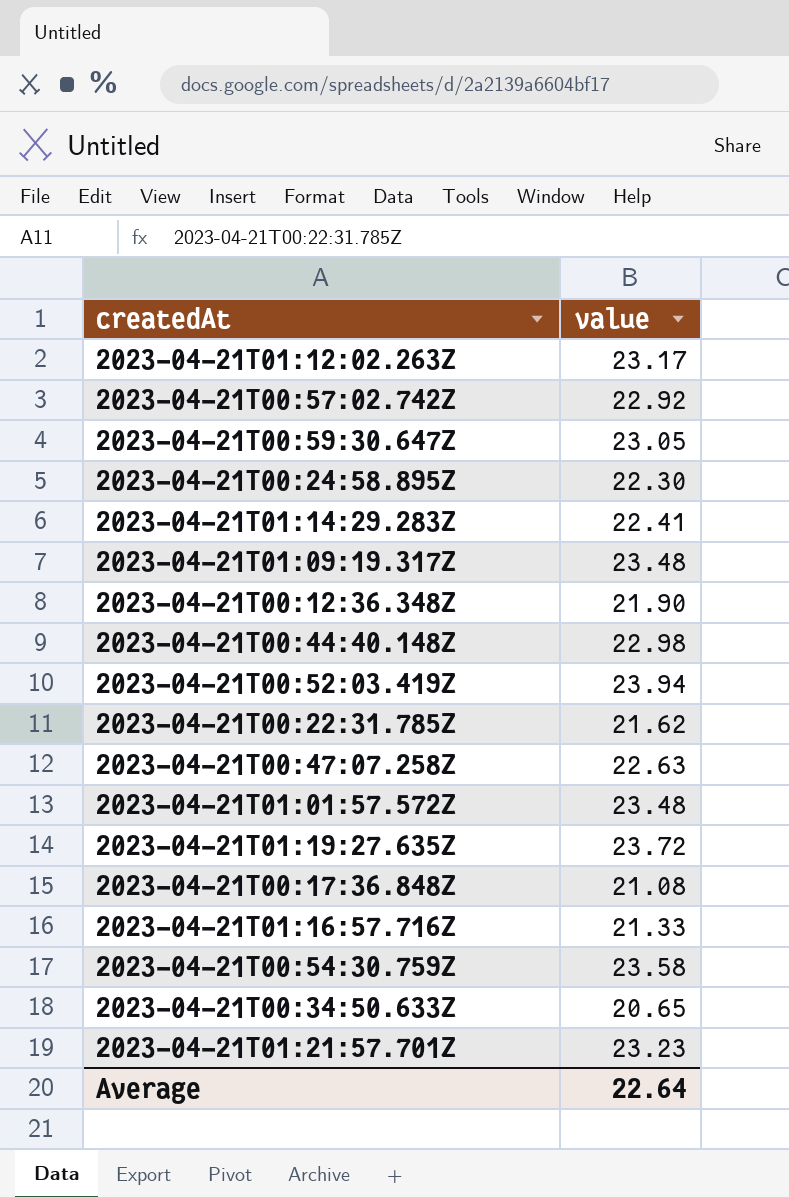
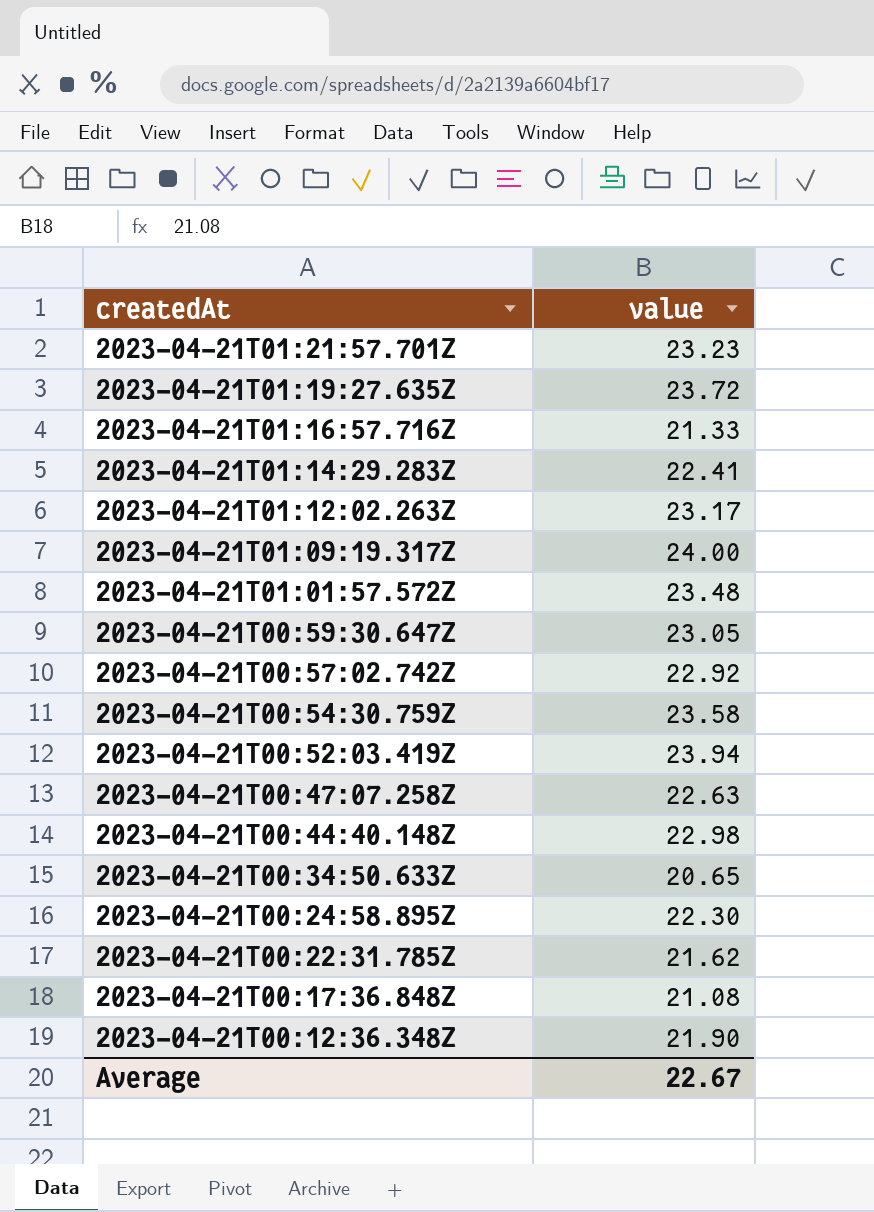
row order: none -> createdAt descending
2023-04-21T01:09:19.317Z | value: 23.48 -> 24.00
Average | value: 22.64 -> 22.67

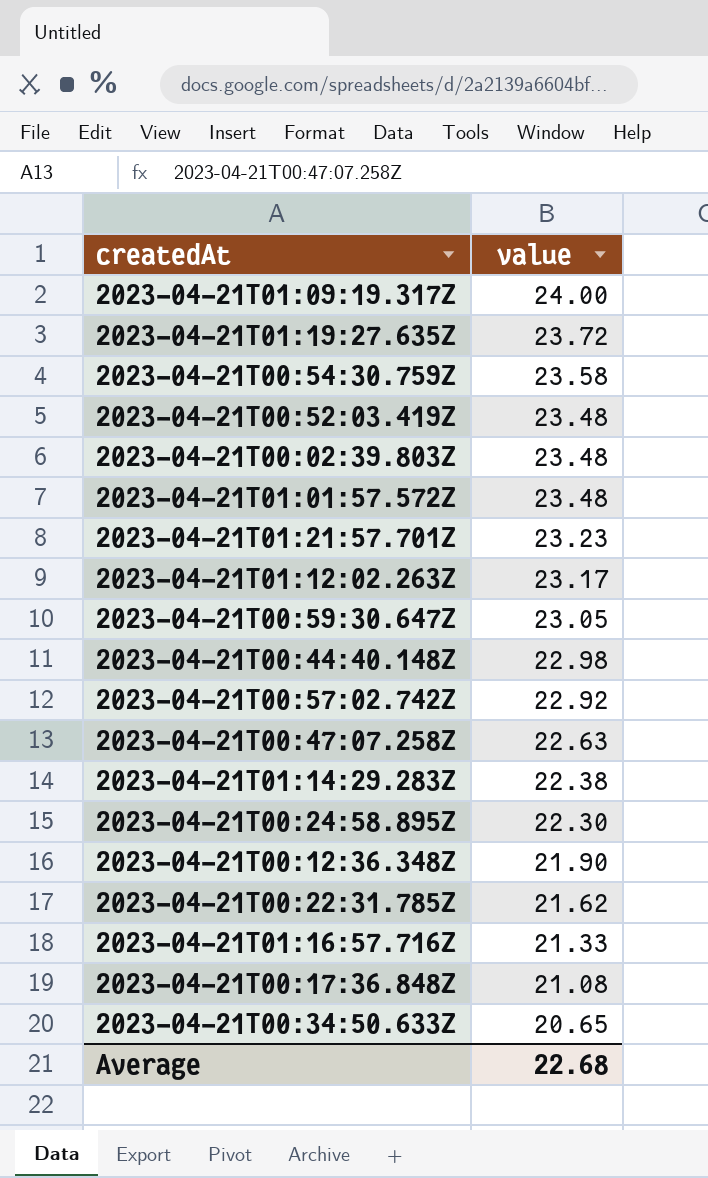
row order: createdAt descending -> value descending
2023-04-21T00:52:03.419Z | value: 23.94 -> 23.48
row 2023-04-21T00:02:39.803Z: none -> 23.48
2023-04-21T01:14:29.283Z | value: 22.41 -> 22.38
Average | value: 22.67 -> 22.68

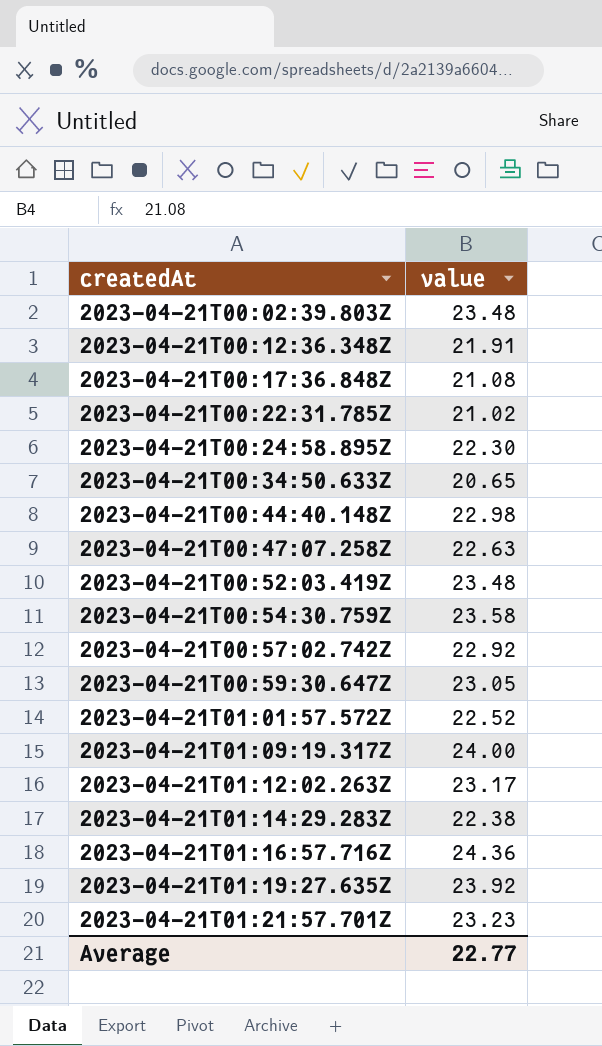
row order: value descending -> createdAt ascending
2023-04-21T00:12:36.348Z | value: 21.90 -> 21.91
2023-04-21T00:22:31.785Z | value: 21.62 -> 21.02
2023-04-21T01:01:57.572Z | value: 23.48 -> 22.52
2023-04-21T01:16:57.716Z | value: 21.33 -> 24.36
2023-04-21T01:19:27.635Z | value: 23.72 -> 23.92
Average | value: 22.68 -> 22.77

